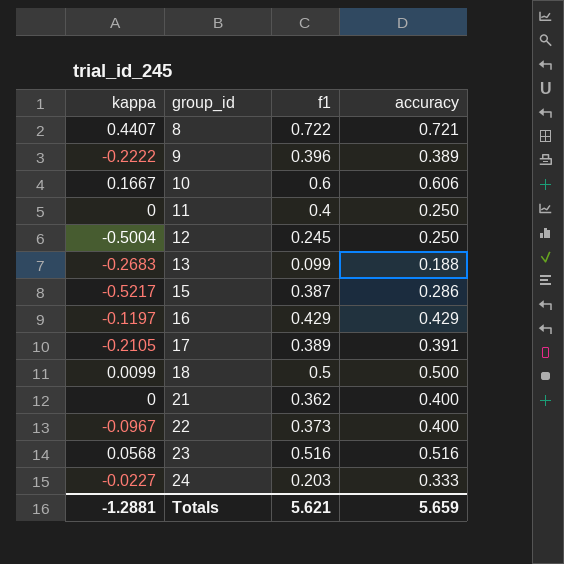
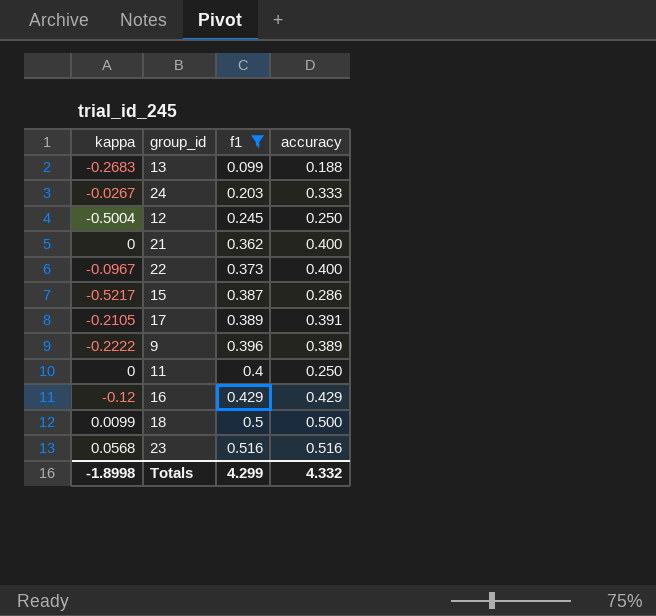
filter: none -> f1 <= 0.516
row order: group_id ascending -> f1 ascending
24 | kappa: -0.0227 -> -0.0267
16 | kappa: -0.1197 -> -0.12
Totals | kappa: -1.2881 -> -1.8998
Totals | f1: 5.621 -> 4.299
Totals | accuracy: 5.659 -> 4.332

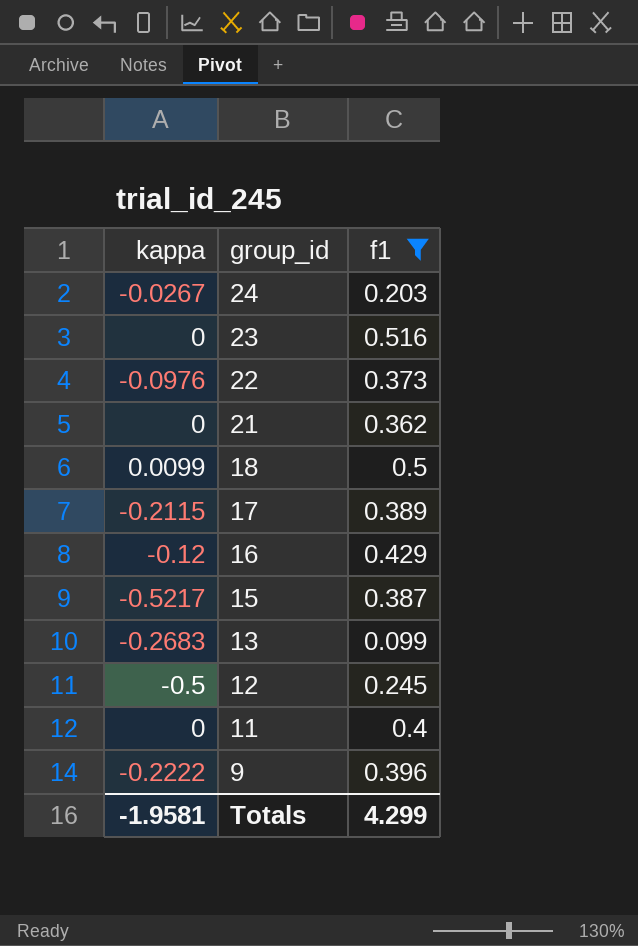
row order: f1 ascending -> group_id descending
column accuracy | position: 4 -> none
23 | kappa: 0.0568 -> 0
22 | kappa: -0.0967 -> -0.0976
17 | kappa: -0.2105 -> -0.2115
12 | kappa: -0.5004 -> -0.5
Totals | kappa: -1.8998 -> -1.9581

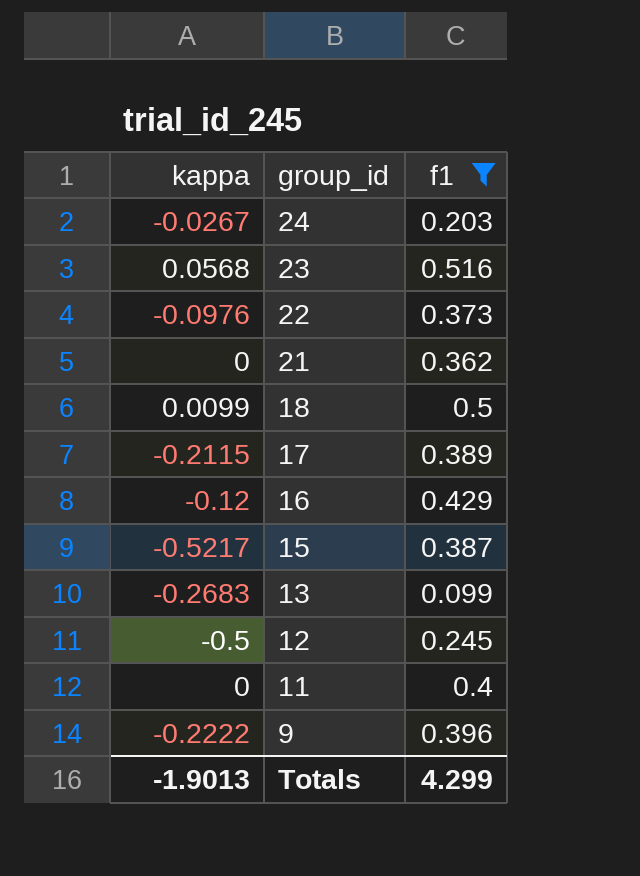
23 | kappa: 0 -> 0.0568
Totals | kappa: -1.9581 -> -1.9013

